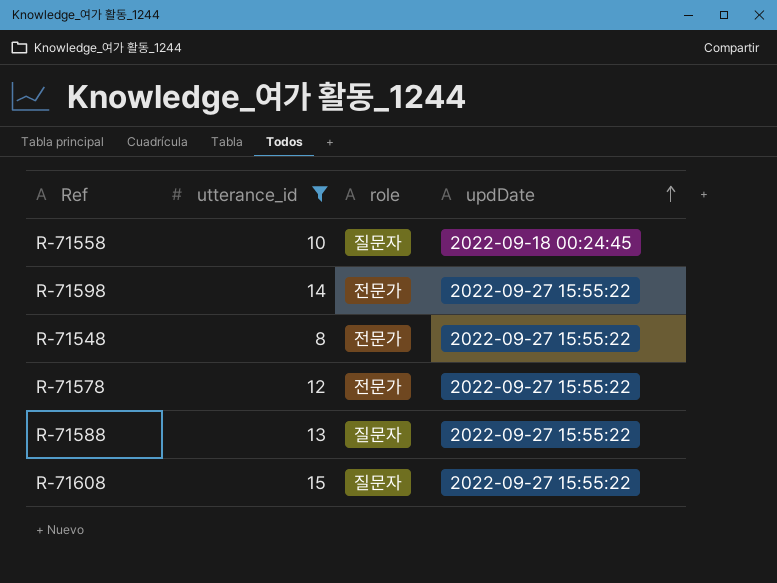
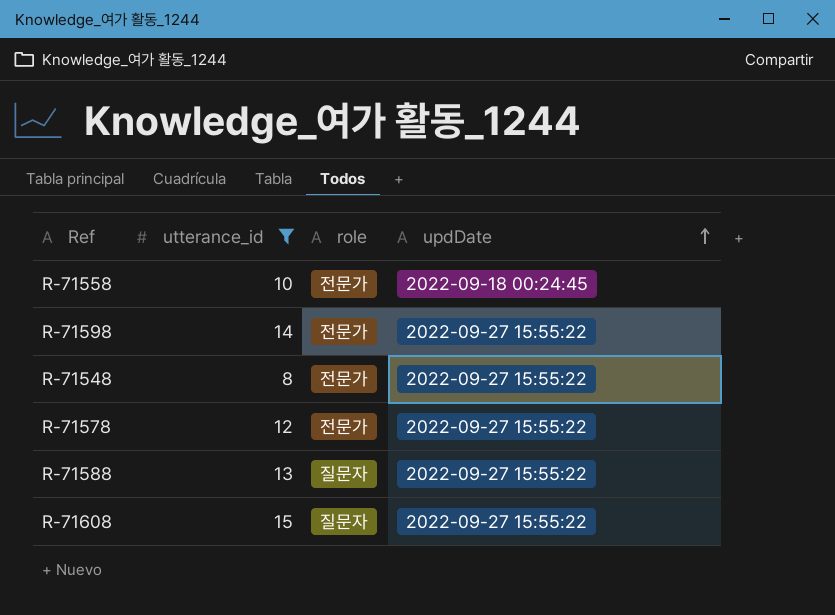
R-71558 | role: 질문자 -> 전문가

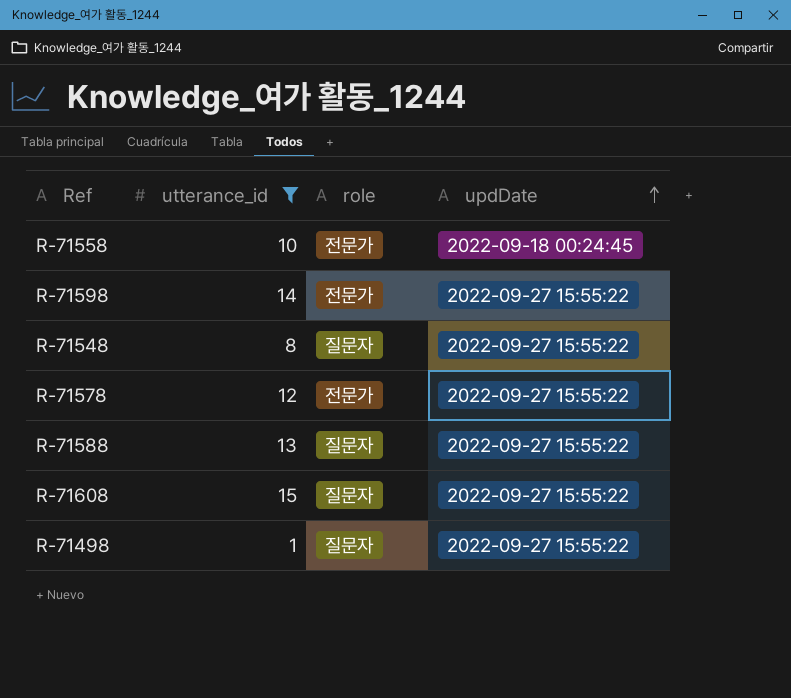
R-71548 | role: 전문가 -> 질문자
row R-71498: none -> 1 | 질문자 | 2022-09-27 15:55:22

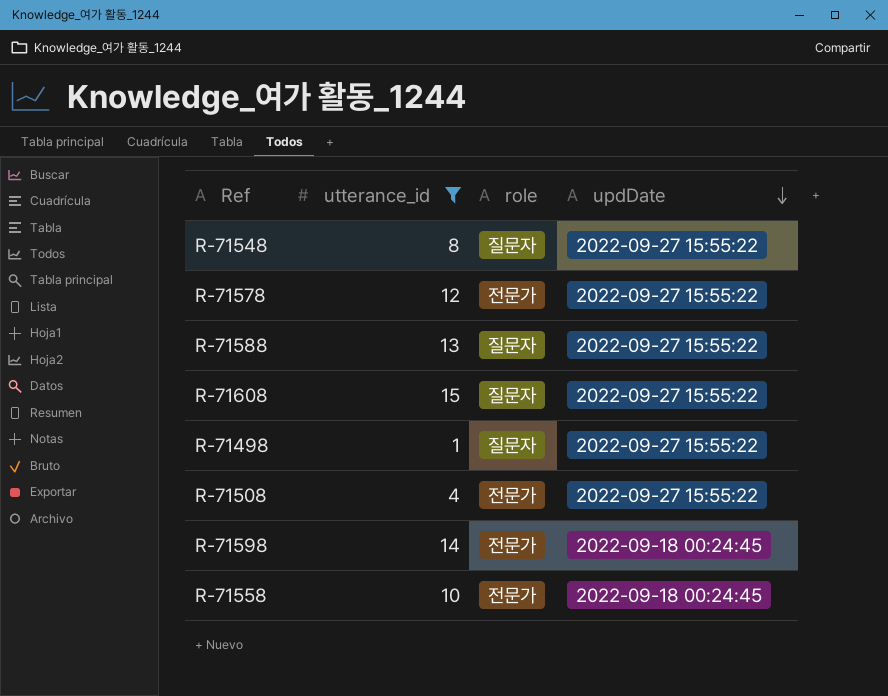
row order: updDate ascending -> updDate descending
row R-71508: none -> 4 | 전문가 | 2022-09-27 15:55:22
R-71598 | updDate: 2022-09-27 15:55:22 -> 2022-09-18 00:24:45

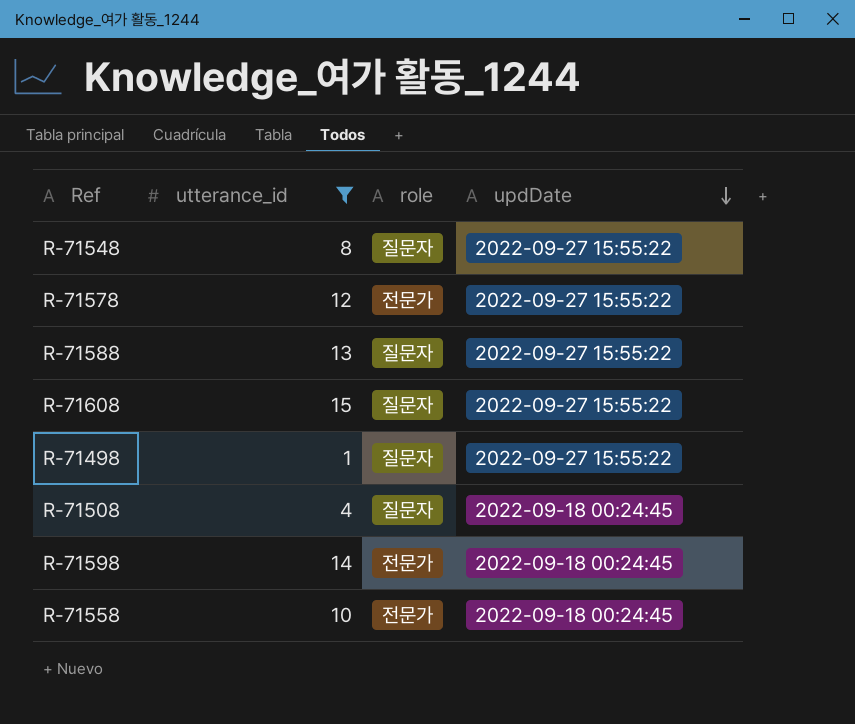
R-71508 | role: 전문가 -> 질문자
R-71508 | updDate: 2022-09-27 15:55:22 -> 2022-09-18 00:24:45

